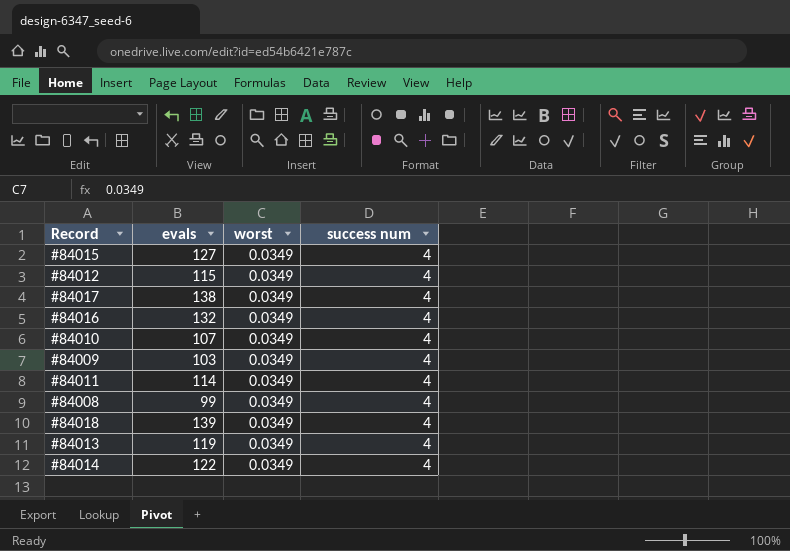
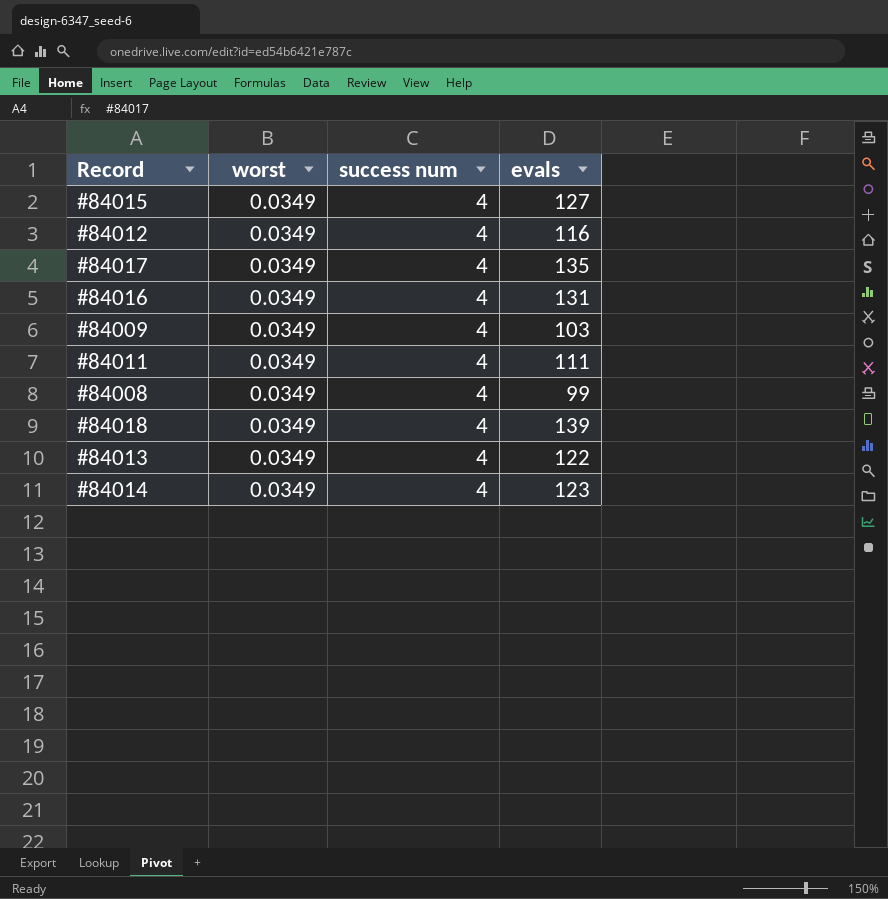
column evals | position: 2 -> 4
row #84010: 107 | 0.0349 | 4 -> none
#84012 | evals: 115 -> 116
#84017 | evals: 138 -> 135
#84016 | evals: 132 -> 131
#84011 | evals: 114 -> 111
#84013 | evals: 119 -> 122
#84014 | evals: 122 -> 123

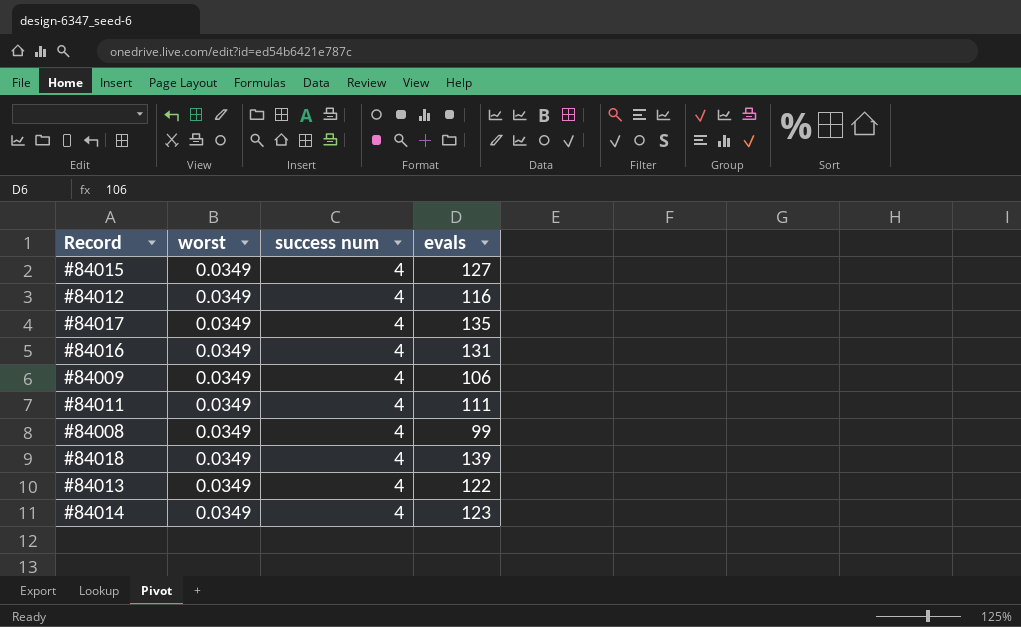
#84009 | evals: 103 -> 106

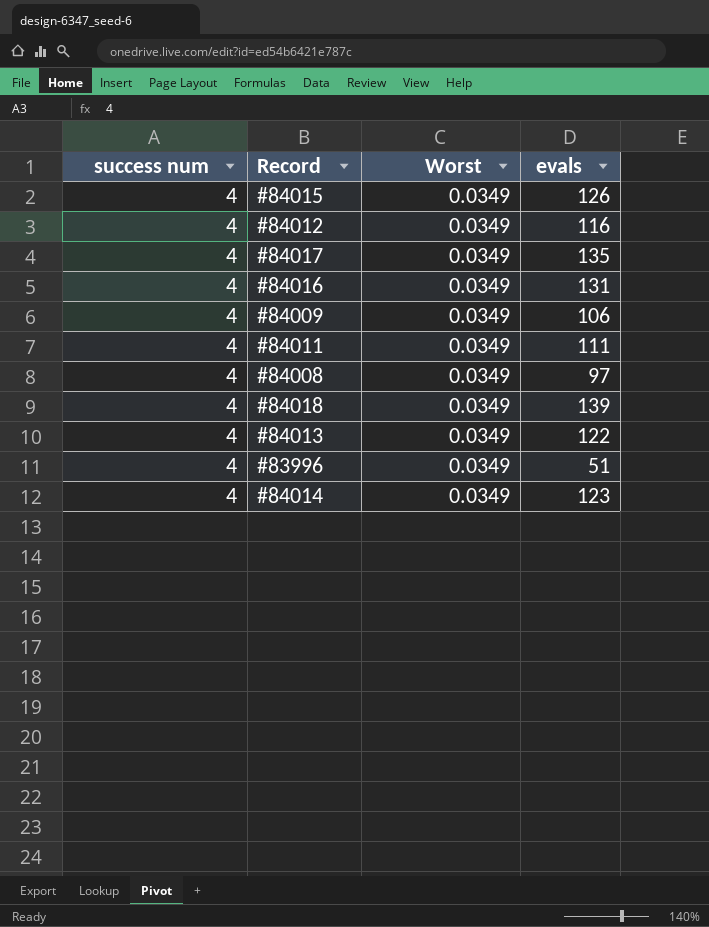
column success num | position: 3 -> 1
column name: worst -> Worst
#84015 | evals: 127 -> 126
#84008 | evals: 99 -> 97
row #83996: none -> 4 | 0.0349 | 51

